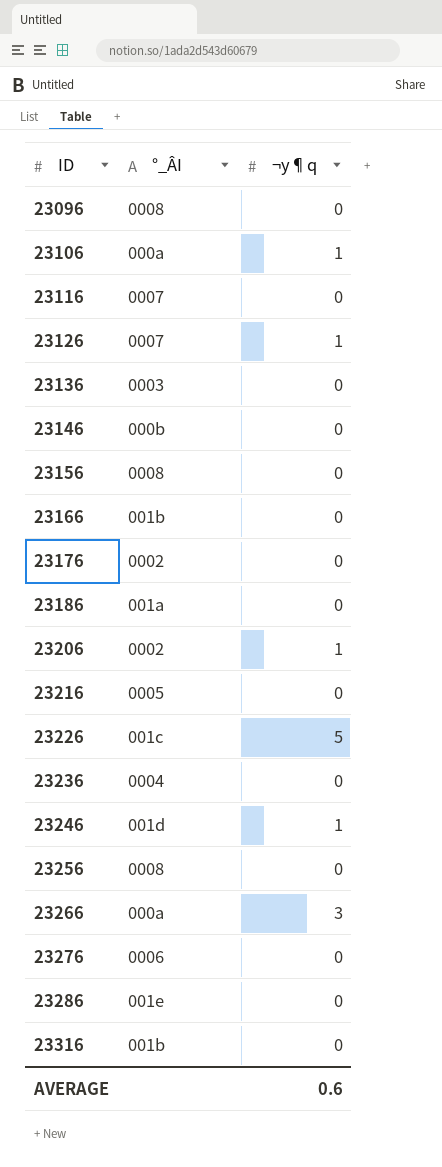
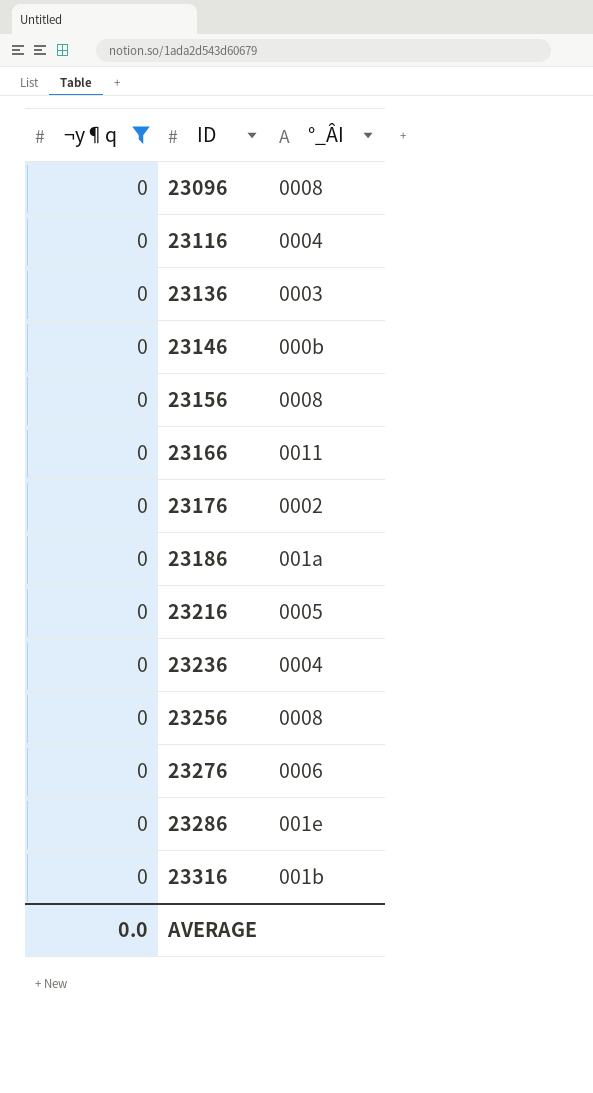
filter: none -> ¬y¶q = 0
column ¬y¶q | position: 3 -> 1
23116 | °_ÂI: 0007 -> 0004
23166 | °_ÂI: 001b -> 0011
AVERAGE | ¬y¶q: 0.6 -> 0.0

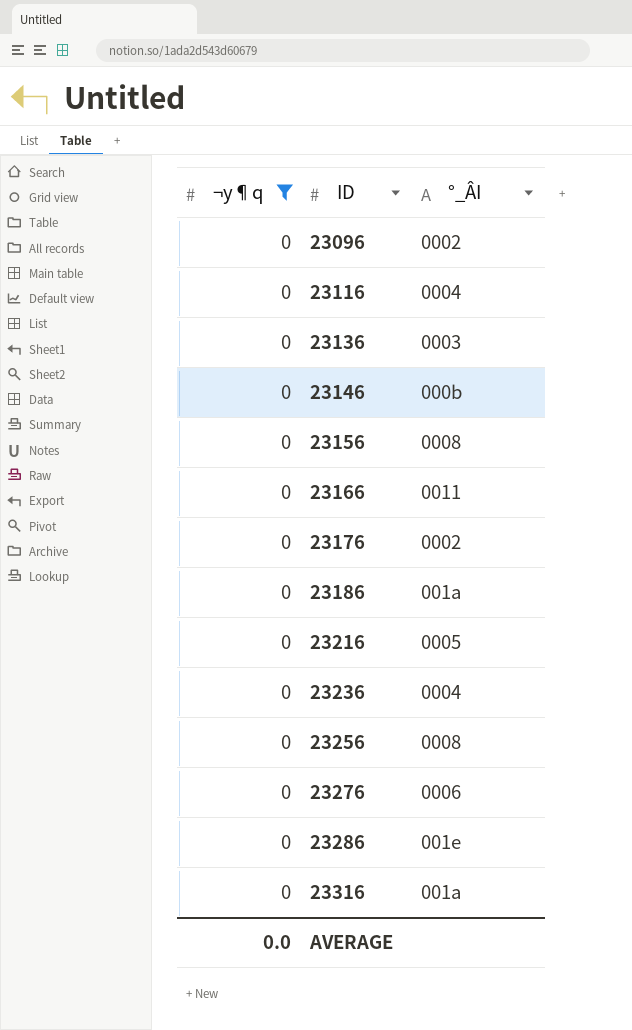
23096 | °_ÂI: 0008 -> 0002
23316 | °_ÂI: 001b -> 001a

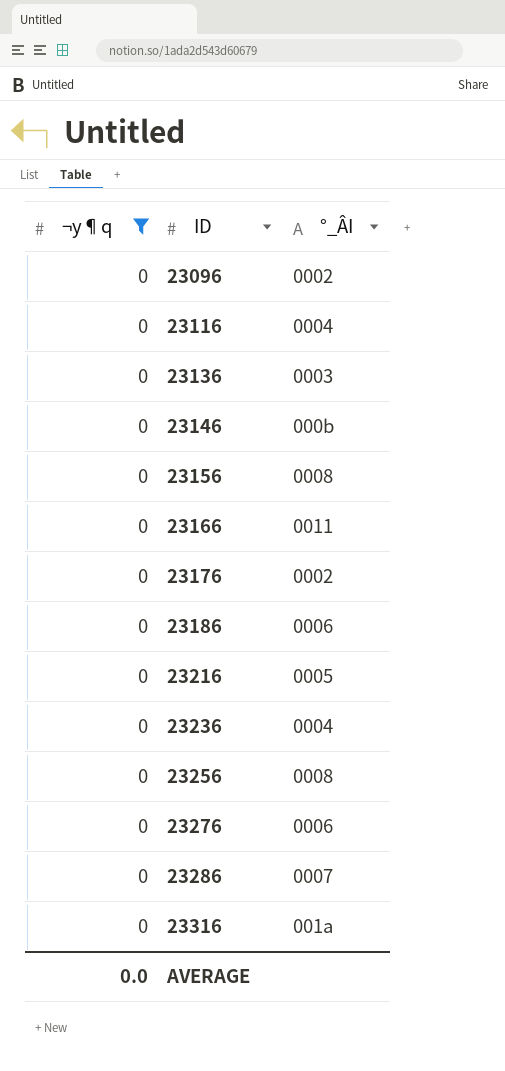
23186 | °_ÂI: 001a -> 0006
23286 | °_ÂI: 001e -> 0007

